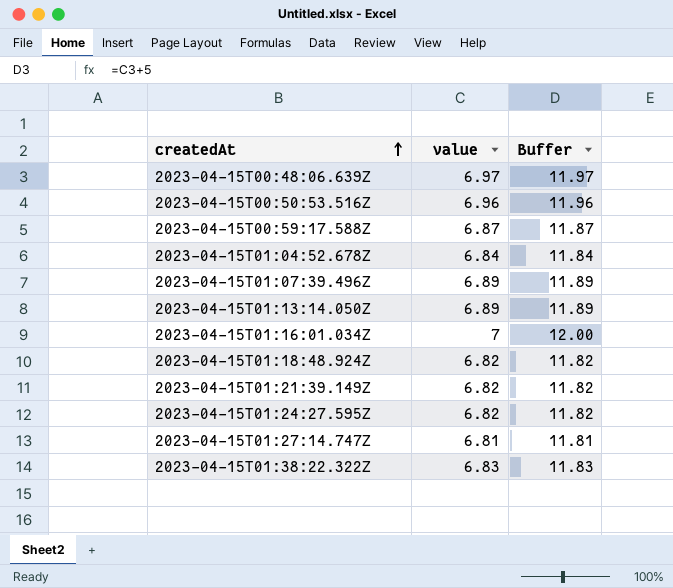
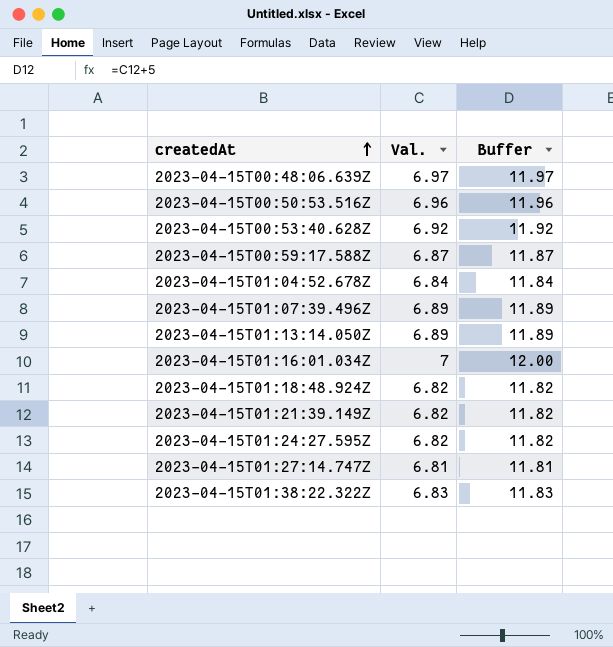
column name: value -> Val.
row 2023-04-15T00:53:40.628Z: none -> 6.92 | 11.92

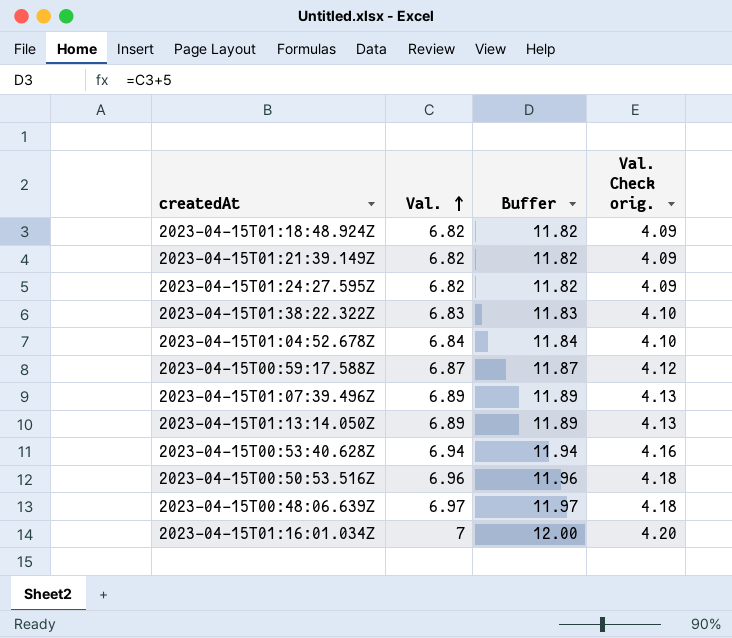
row order: createdAt ascending -> Val. ascending
column Val. Check orig. | formula: none -> [Val.] * 0.6
row 2023-04-15T01:27:14.747Z: 6.81 | 11.81 -> none
2023-04-15T00:53:40.628Z | Val.: 6.92 -> 6.94
2023-04-15T00:53:40.628Z | Buffer: 11.92 -> 11.94

